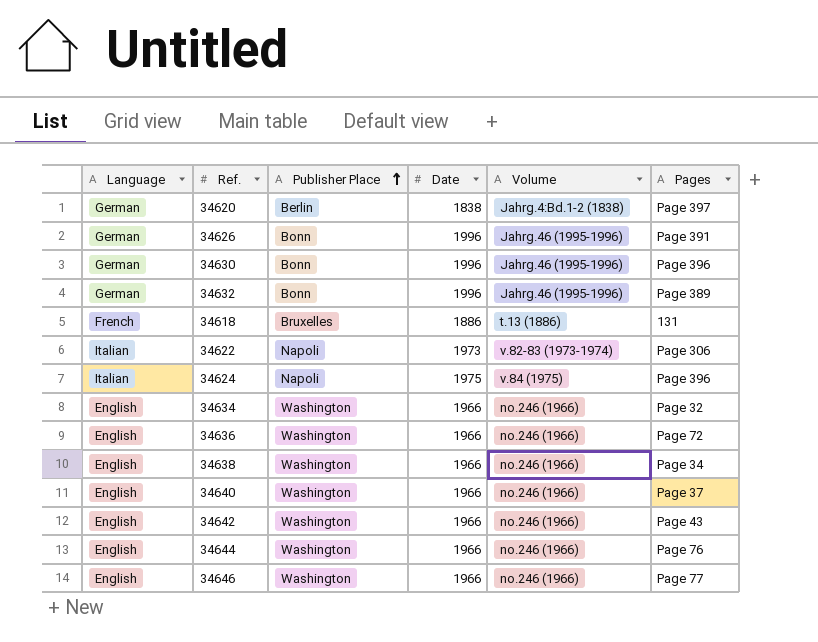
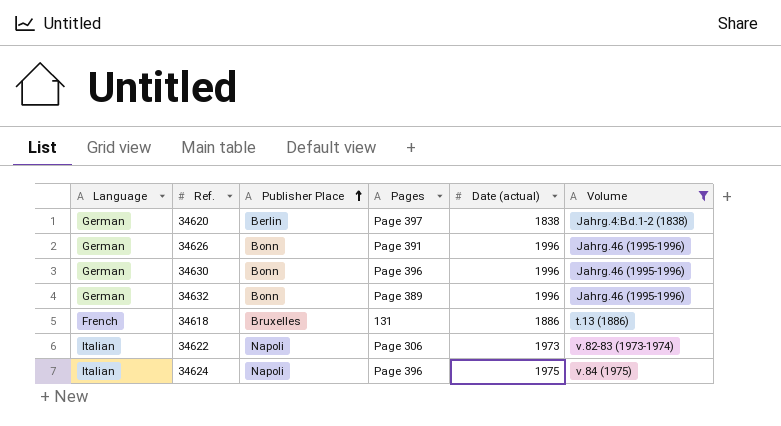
filter: none -> Volume != no.246 (1966)
column Pages | position: 6 -> 4
column name: Date -> Date (actual)

